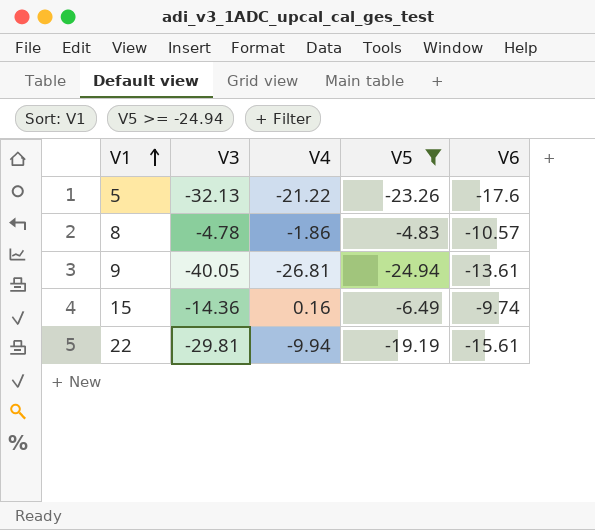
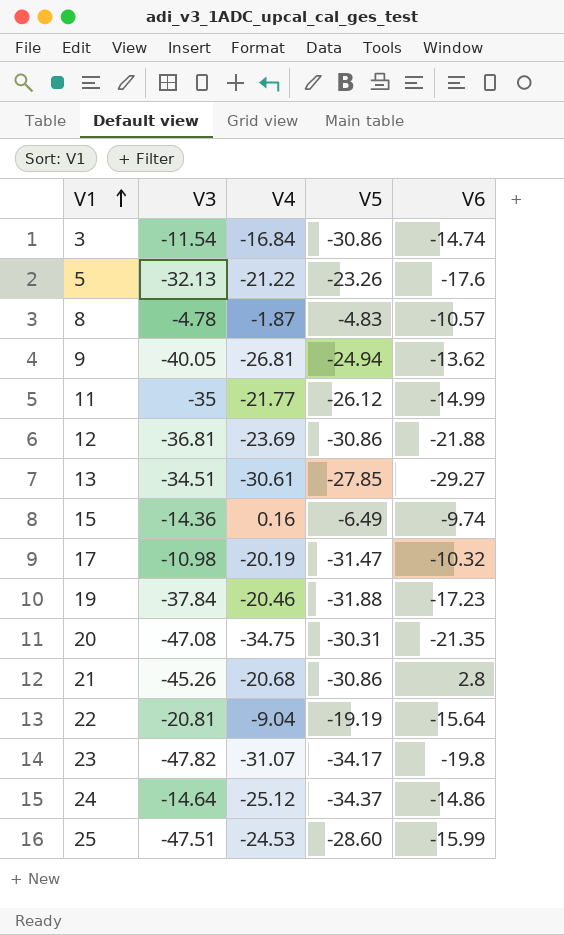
filter: V5 >= -24.94 -> none
8 | V4: -1.86 -> -1.87
9 | V6: -13.61 -> -13.62
22 | V3: -29.81 -> -20.81
22 | V4: -9.94 -> -9.04
22 | V6: -15.61 -> -15.64

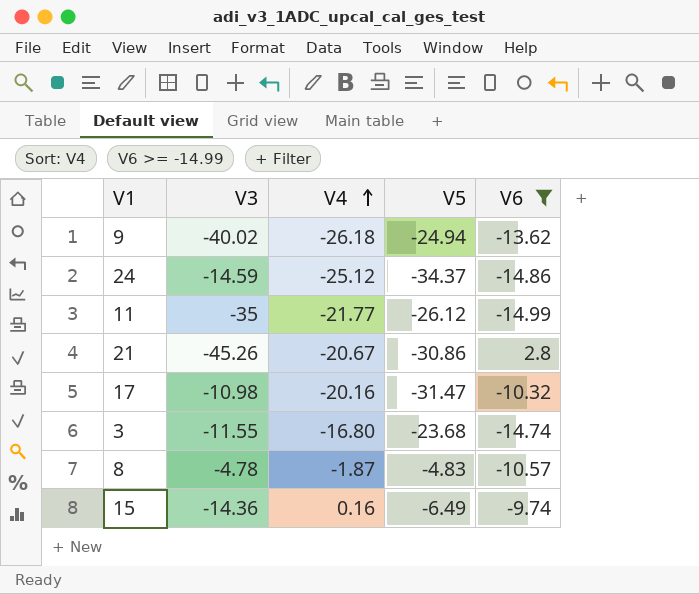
filter: none -> V6 >= -14.99
row order: V1 ascending -> V4 ascending
9 | V3: -40.05 -> -40.02
9 | V4: -26.81 -> -26.18
24 | V3: -14.64 -> -14.59
21 | V4: -20.68 -> -20.67
17 | V4: -20.19 -> -20.16
3 | V3: -11.54 -> -11.55
3 | V4: -16.84 -> -16.80
3 | V5: -30.86 -> -23.68

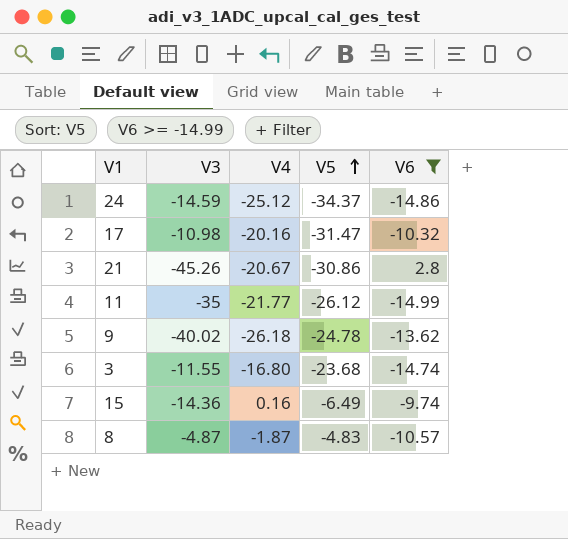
row order: V4 ascending -> V5 ascending
9 | V5: -24.94 -> -24.78
8 | V3: -4.78 -> -4.87

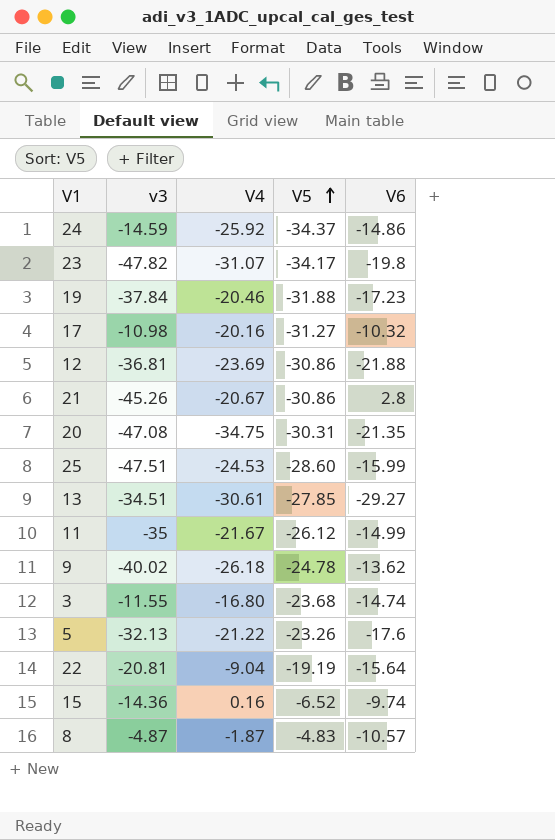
filter: V6 >= -14.99 -> none
column name: V3 -> v3
24 | V4: -25.12 -> -25.92
17 | V5: -31.47 -> -31.27
11 | V4: -21.77 -> -21.67
15 | V5: -6.49 -> -6.52

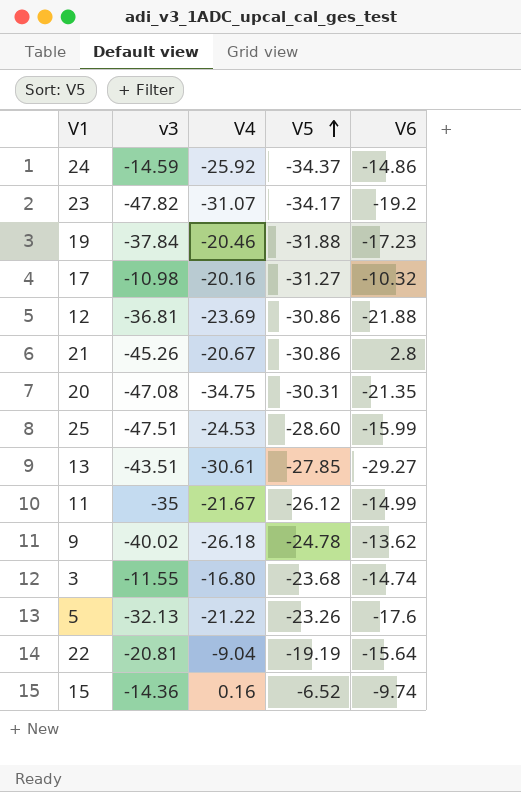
row 8: -4.87 | -1.87 | -4.83 | -10.57 -> none
23 | V6: -19.8 -> -19.2
13 | v3: -34.51 -> -43.51

